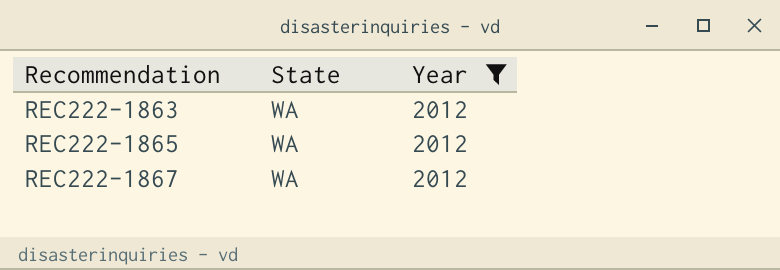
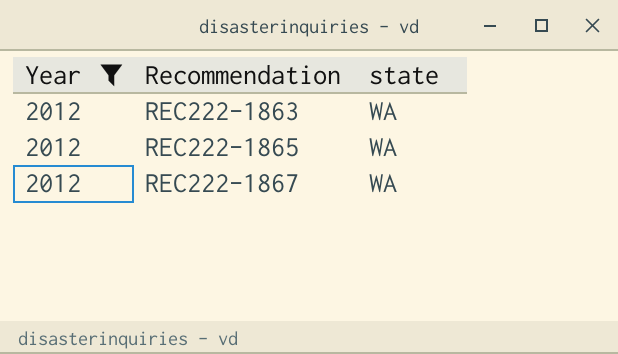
column Year | position: 3 -> 1
column name: State -> state

